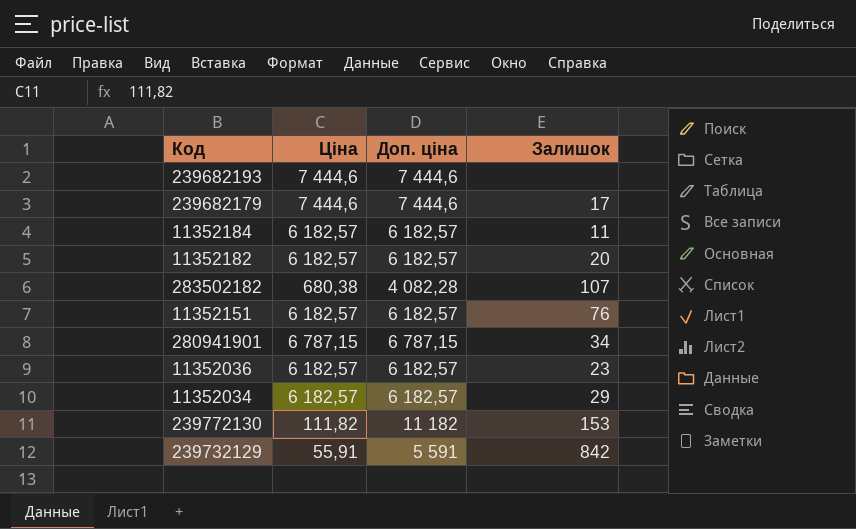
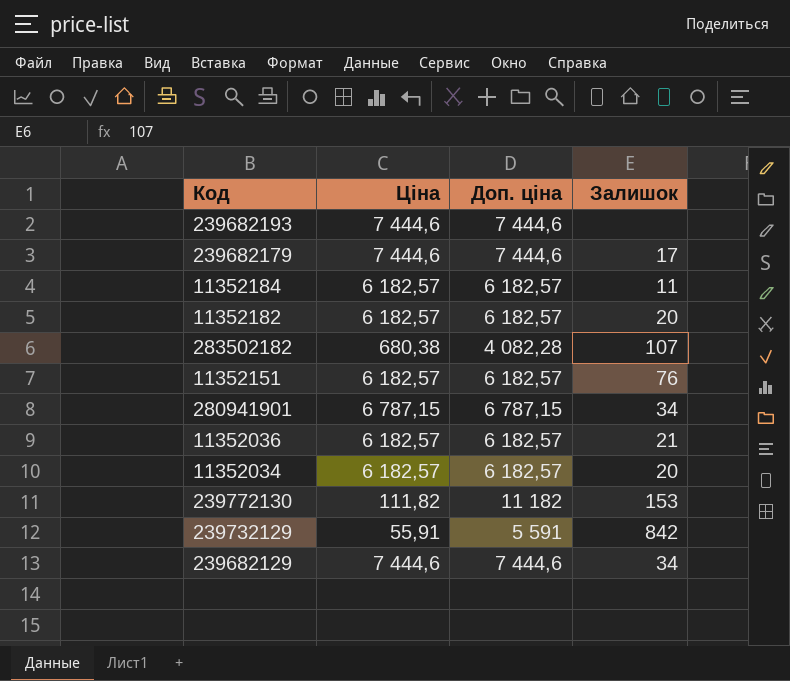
11352036 | Залишок: 23 -> 21
11352034 | Залишок: 29 -> 20
row 239682129: none -> 7 444,6 | 7 444,6 | 34

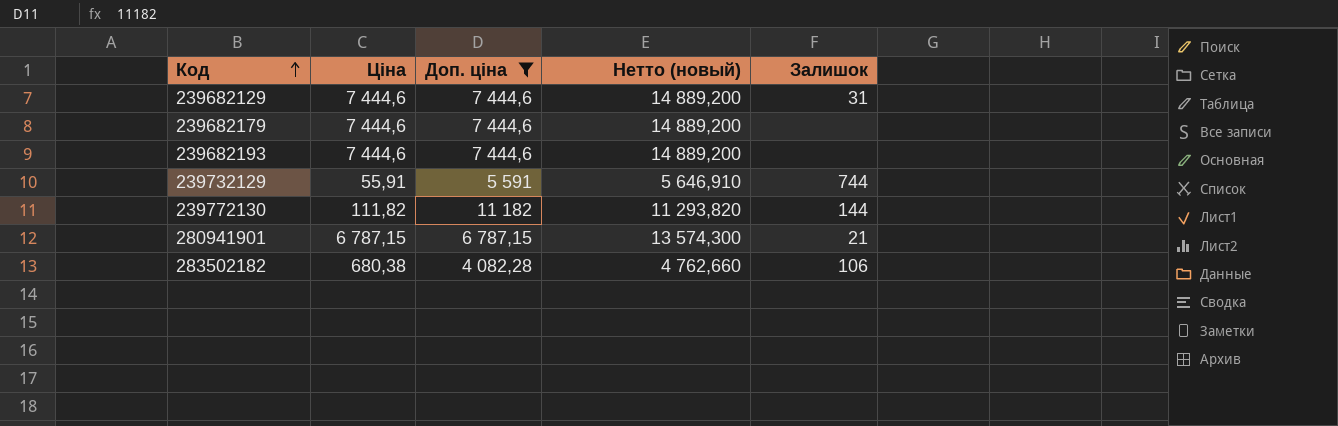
filter: none -> Доп. ціна != 6 182,57
row order: none -> Код ascending
column Нетто (новый) | formula: none -> [Ціна] + [Доп. ціна]
239682129 | Залишок: 34 -> 31
239682179 | Залишок: 17 -> none
239732129 | Залишок: 842 -> 744
239772130 | Залишок: 153 -> 144
280941901 | Залишок: 34 -> 21
283502182 | Залишок: 107 -> 106

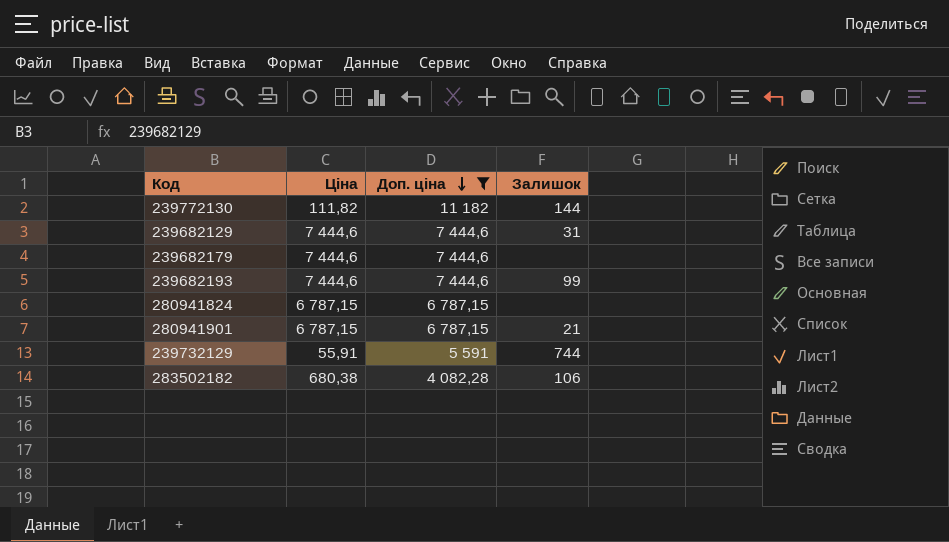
row order: Код ascending -> Доп. ціна descending
column Нетто (новый) | formula: [Ціна] + [Доп. ціна] -> none
239682193 | Залишок: none -> 99
row 280941824: none -> 6 787,15 | 6 787,15 | none

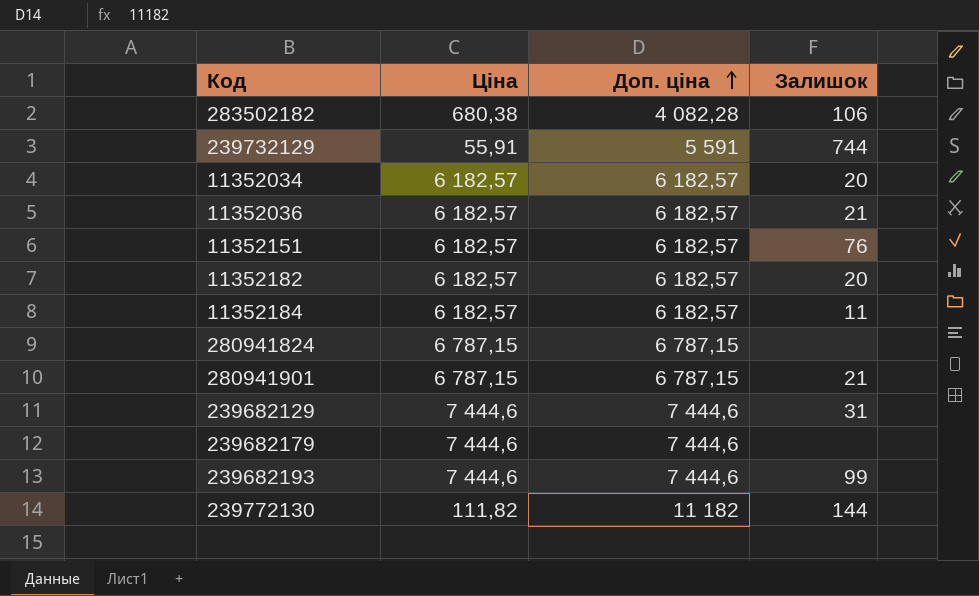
filter: Доп. ціна != 6 182,57 -> none
row order: Доп. ціна descending -> Доп. ціна ascending

